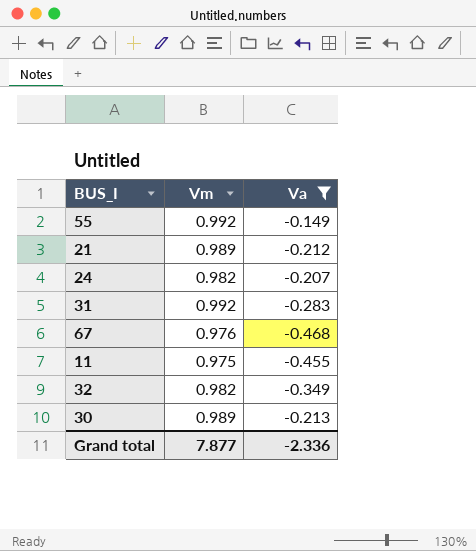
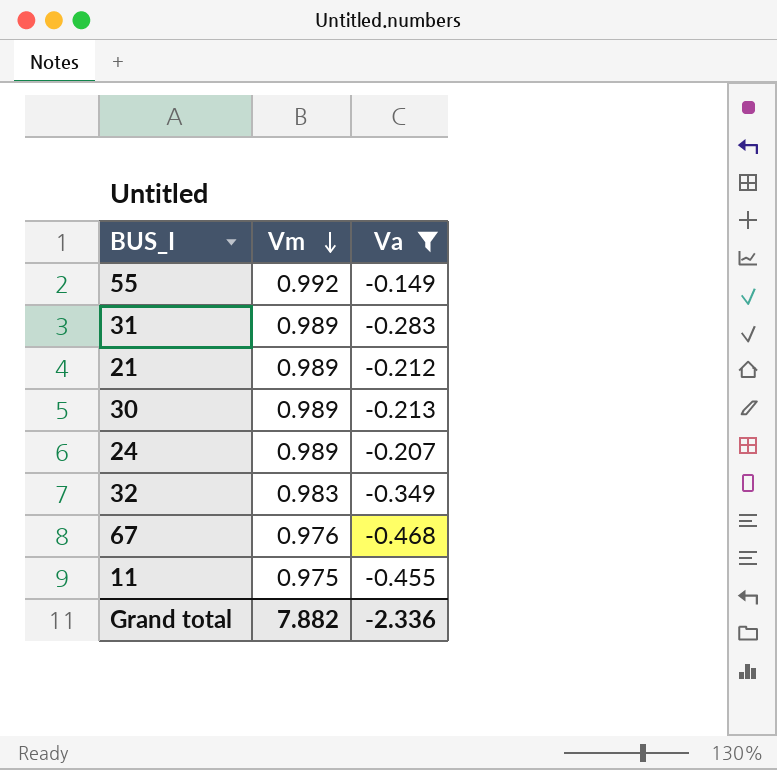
row order: none -> Vm descending
31 | Vm: 0.992 -> 0.989
24 | Vm: 0.982 -> 0.989
32 | Vm: 0.982 -> 0.983
Grand total | Vm: 7.877 -> 7.882

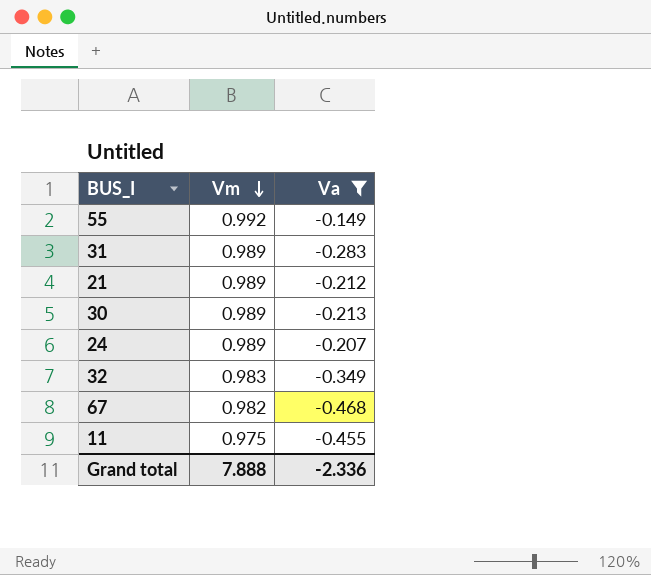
67 | Vm: 0.976 -> 0.982
Grand total | Vm: 7.882 -> 7.888

